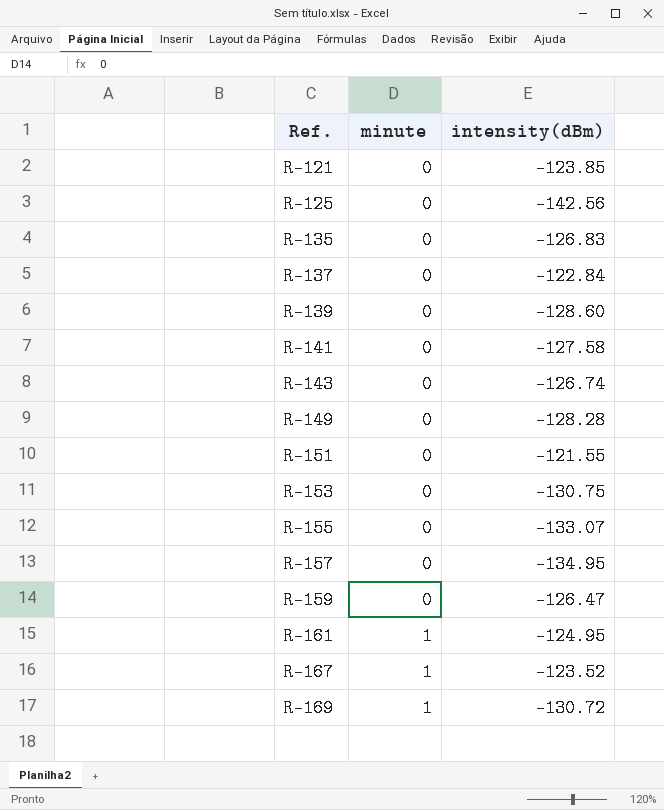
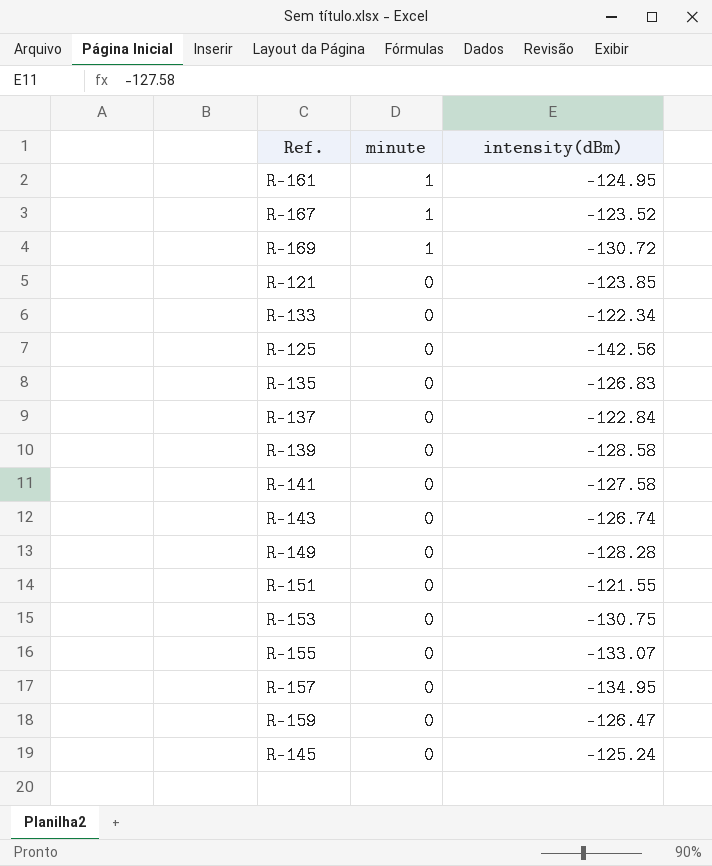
row order: Ref. ascending -> minute descending
row R-133: none -> 0 | -122.34
R-139 | intensity(dBm): -128.60 -> -128.58
row R-145: none -> 0 | -125.24

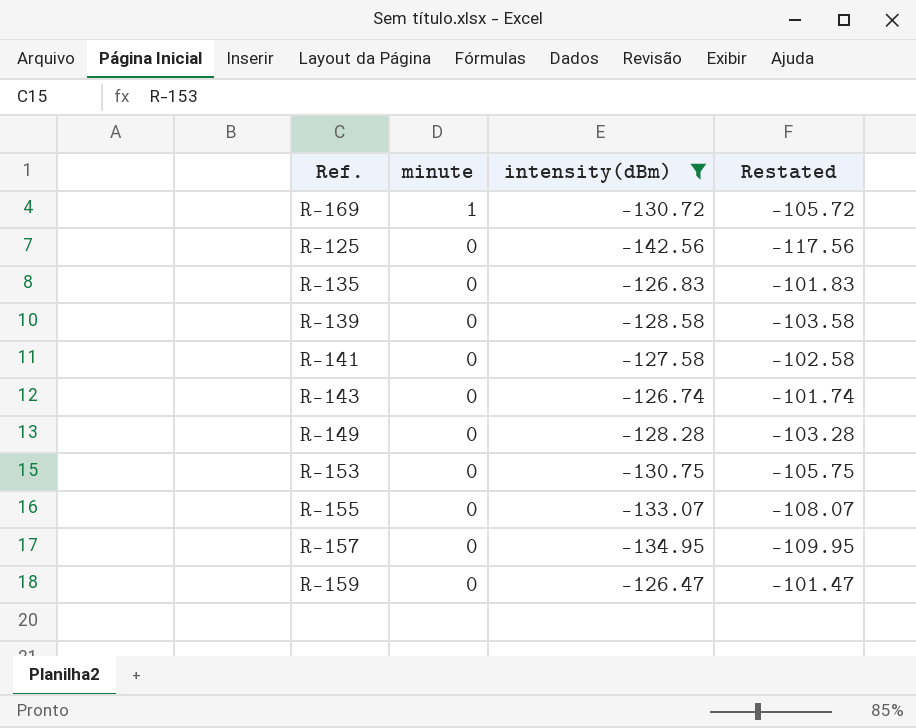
filter: none -> intensity(dBm) <= -126.47
column Restated | formula: none -> [intensity(dBm)] + 25

